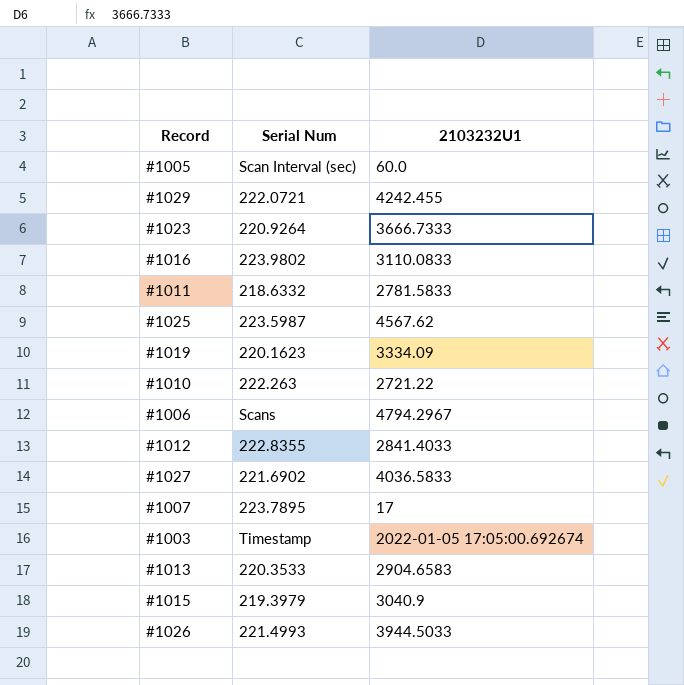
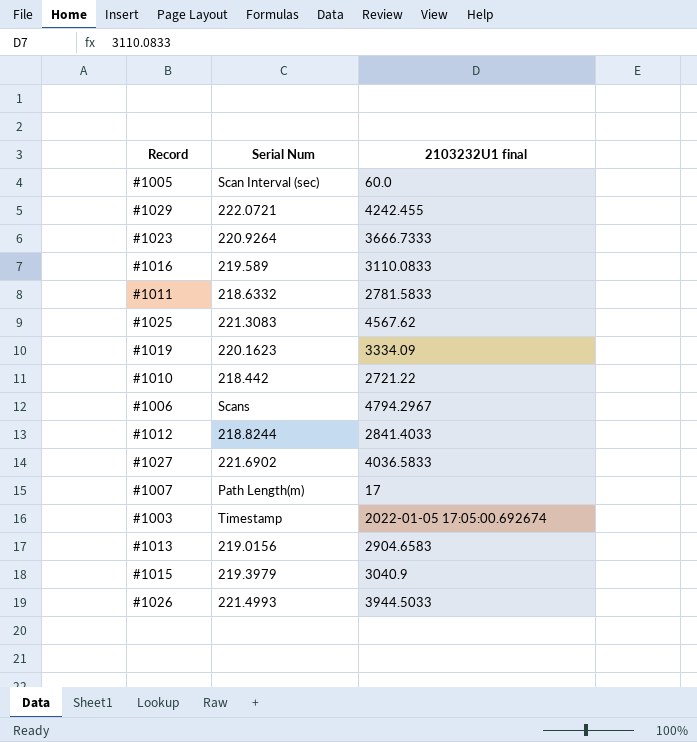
column name: 2103232U1 -> 2103232U1 final
#1016 | Serial Num: 223.9802 -> 219.589
#1025 | Serial Num: 223.5987 -> 221.3083
#1010 | Serial Num: 222.263 -> 218.442
#1012 | Serial Num: 222.8355 -> 218.8244
#1007 | Serial Num: 223.7895 -> Path Length(m)
#1013 | Serial Num: 220.3533 -> 219.0156

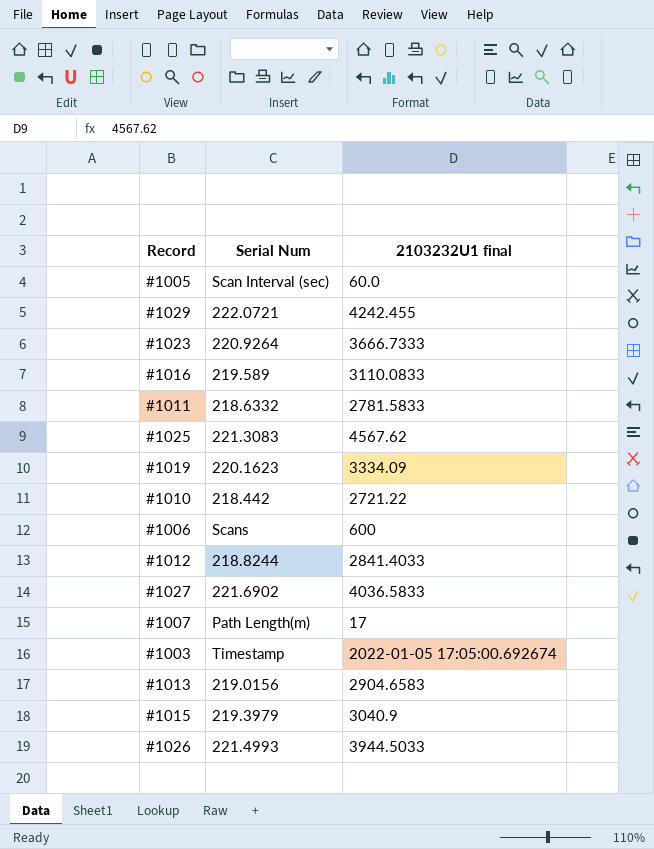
#1006 | 2103232U1 final: 4794.2967 -> 600

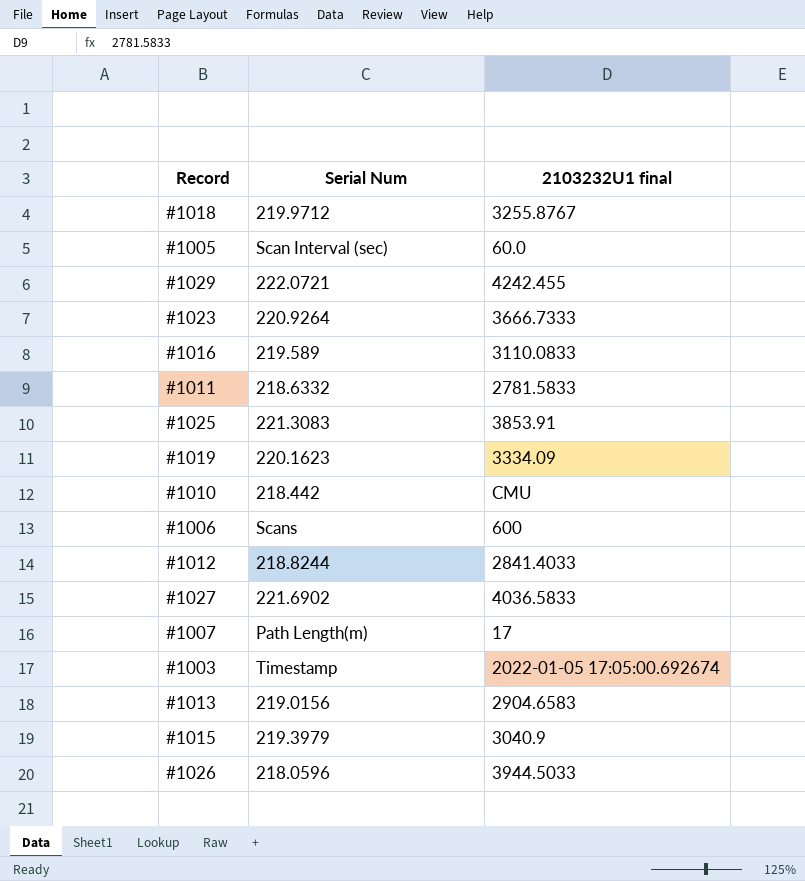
row #1018: none -> 219.9712 | 3255.8767
#1025 | 2103232U1 final: 4567.62 -> 3853.91
#1010 | 2103232U1 final: 2721.22 -> CMU
#1026 | Serial Num: 221.4993 -> 218.0596

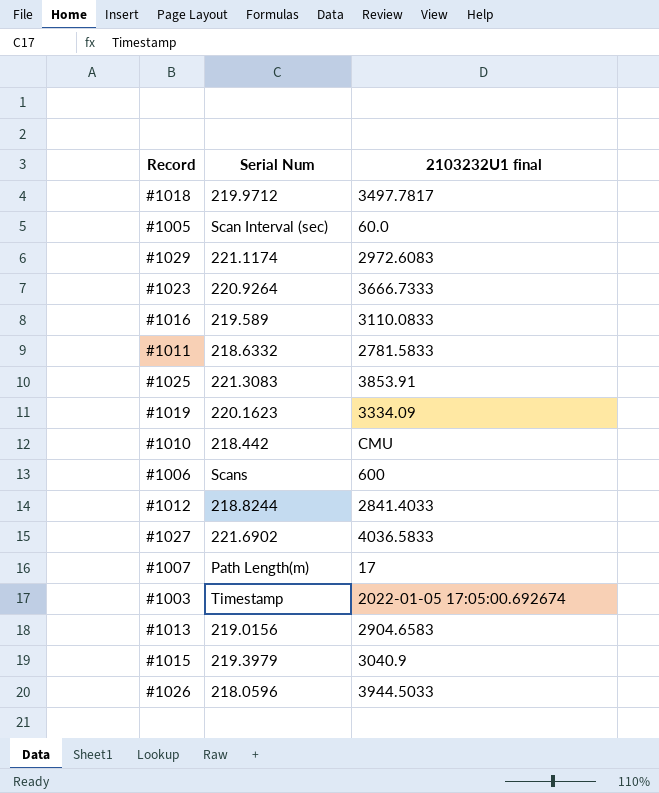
#1018 | 2103232U1 final: 3255.8767 -> 3497.7817
#1029 | Serial Num: 222.0721 -> 221.1174
#1029 | 2103232U1 final: 4242.455 -> 2972.6083

